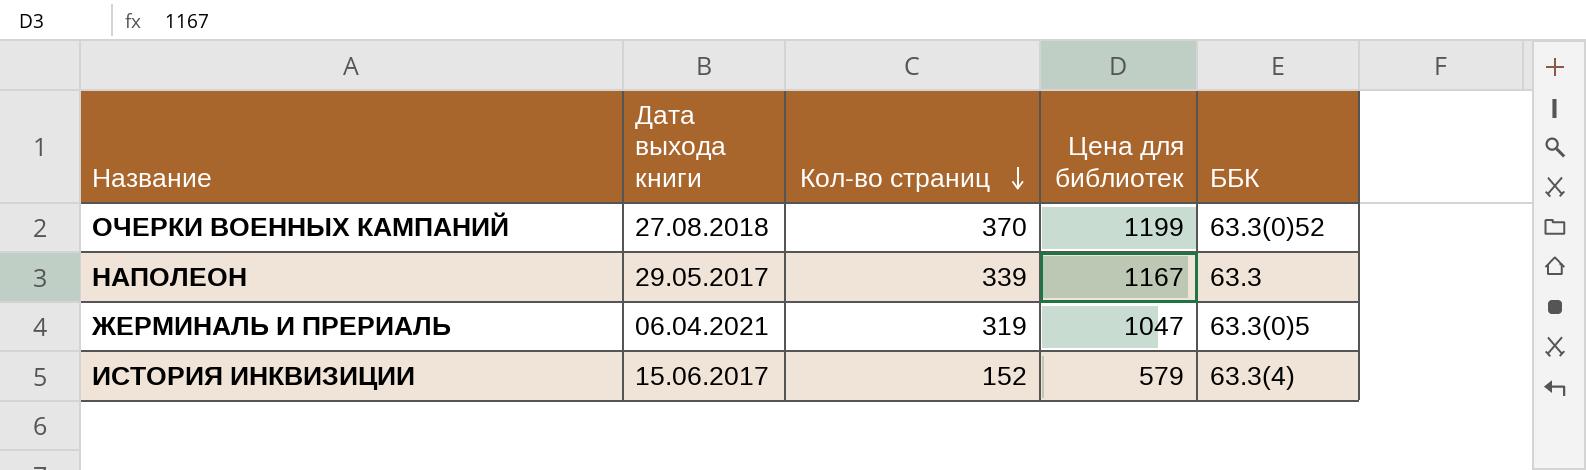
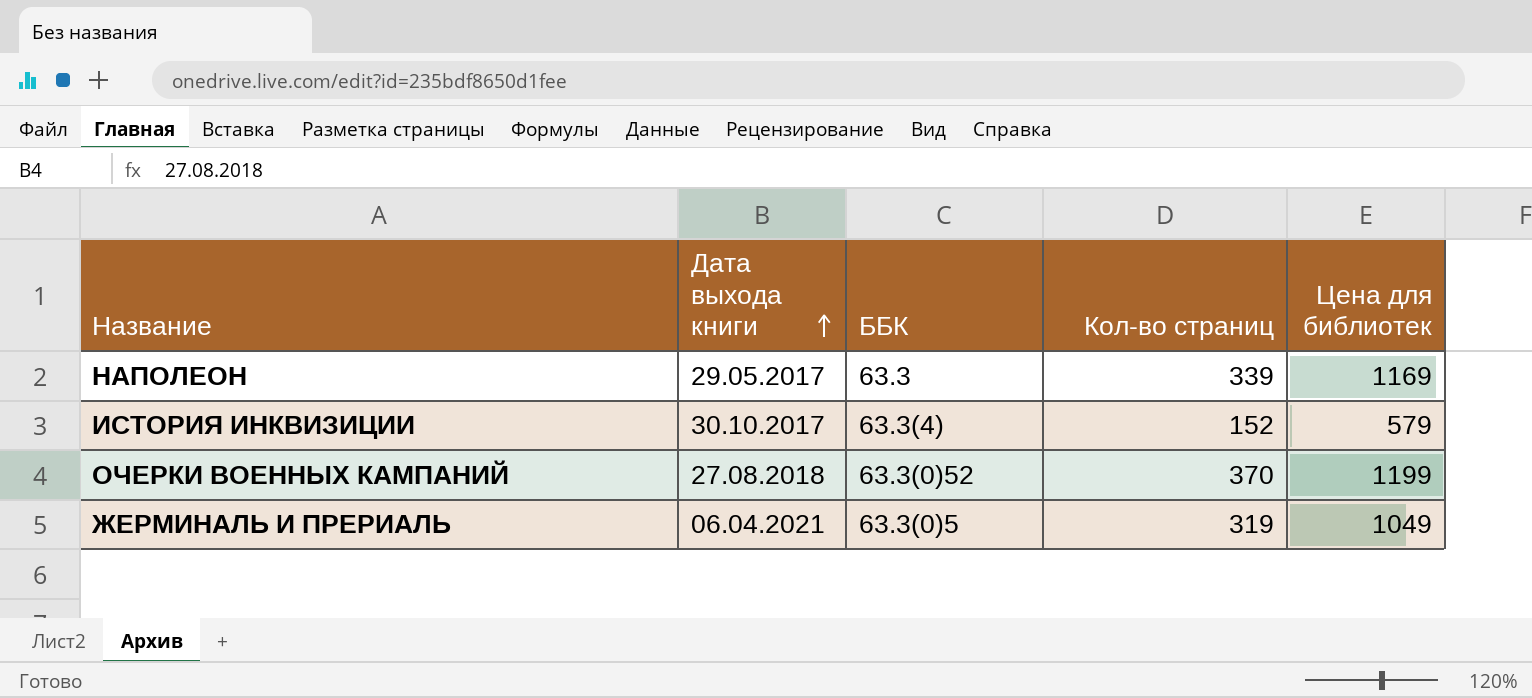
row order: Кол-во страниц descending -> Дата выхода книги ascending
column ББК | position: 5 -> 3
НАПОЛЕОН | Цена для библиотек: 1167 -> 1169
ИСТОРИЯ ИНКВИЗИЦИИ | Дата выхода книги: 15.06.2017 -> 30.10.2017
ЖЕРМИНАЛЬ И ПРЕРИАЛЬ | Цена для библиотек: 1047 -> 1049

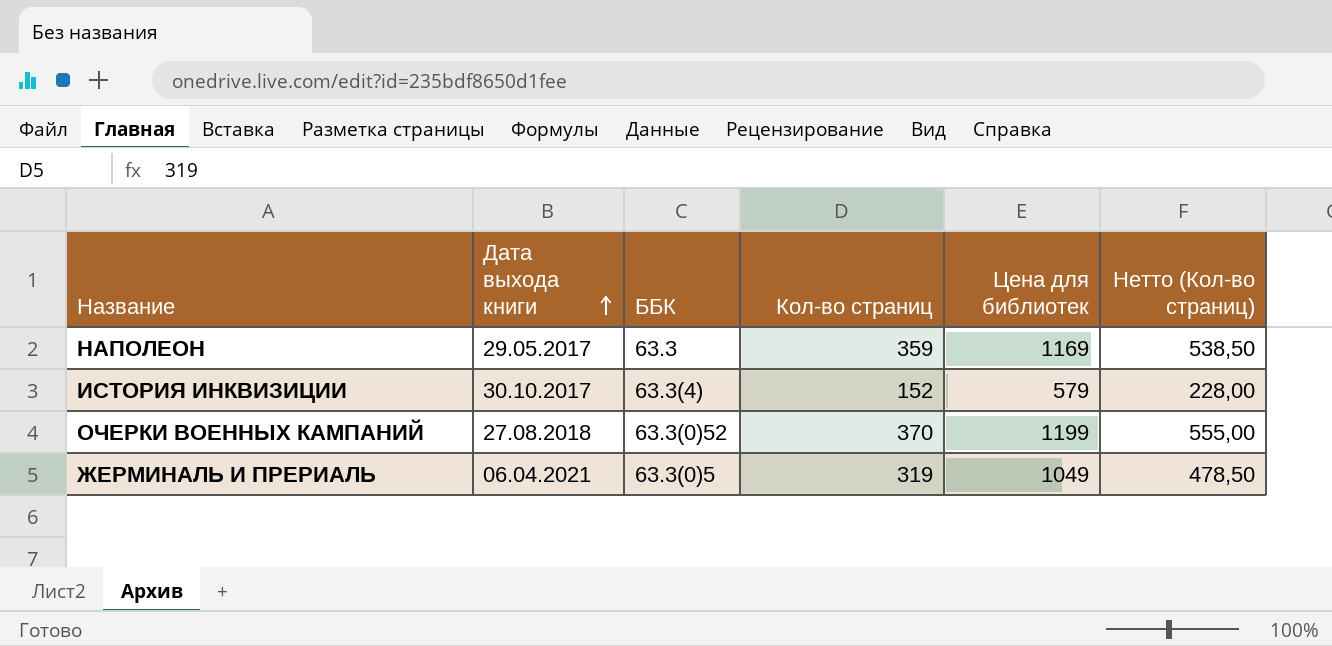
column Нетто (Кол-во страниц) | formula: none -> [Кол-во страниц] * 1,5
НАПОЛЕОН | Кол-во страниц: 339 -> 359

